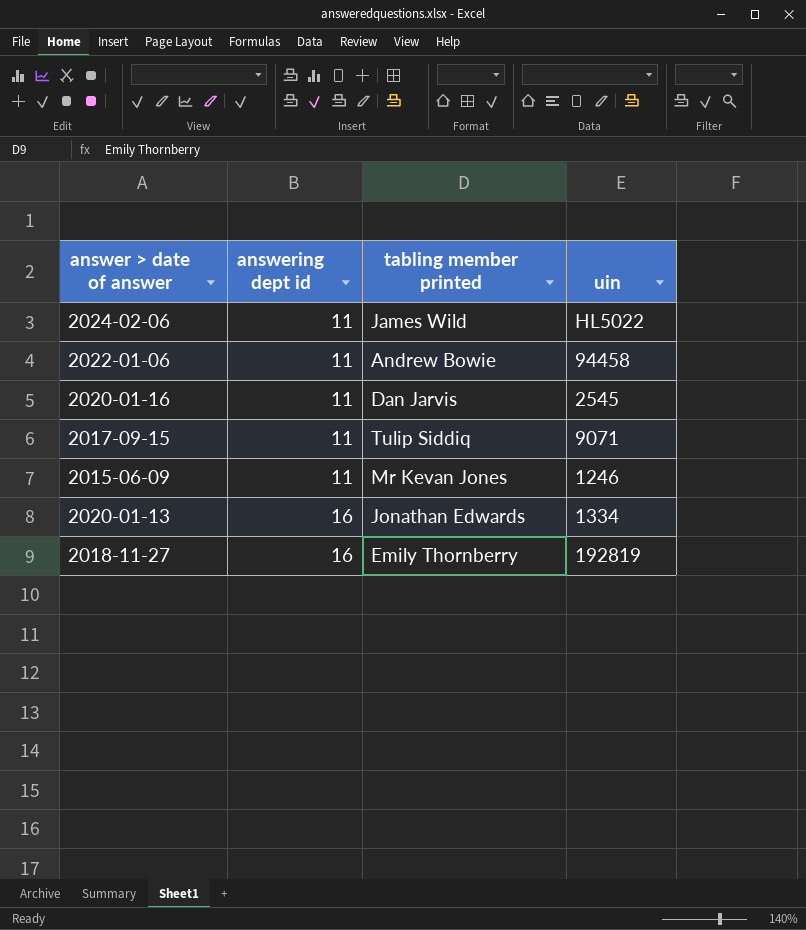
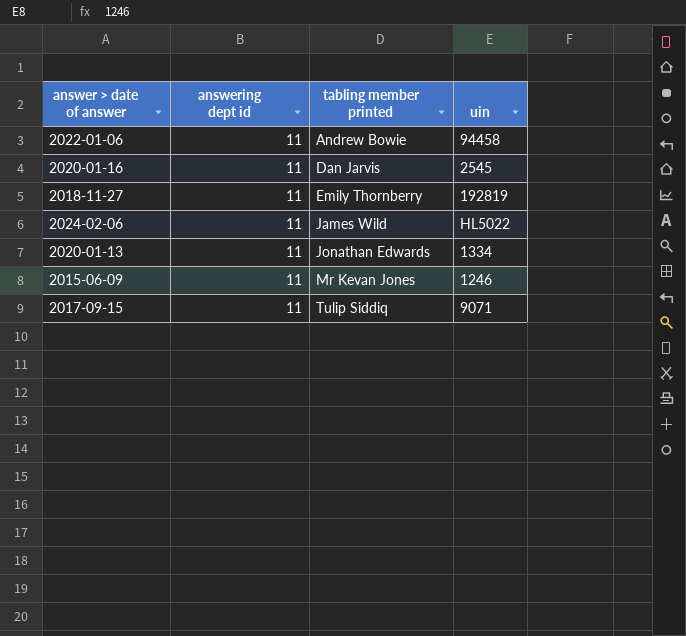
row order: answering dept id ascending -> tabling member printed ascending
2018-11-27 | answering dept id: 16 -> 11
2020-01-13 | answering dept id: 16 -> 11

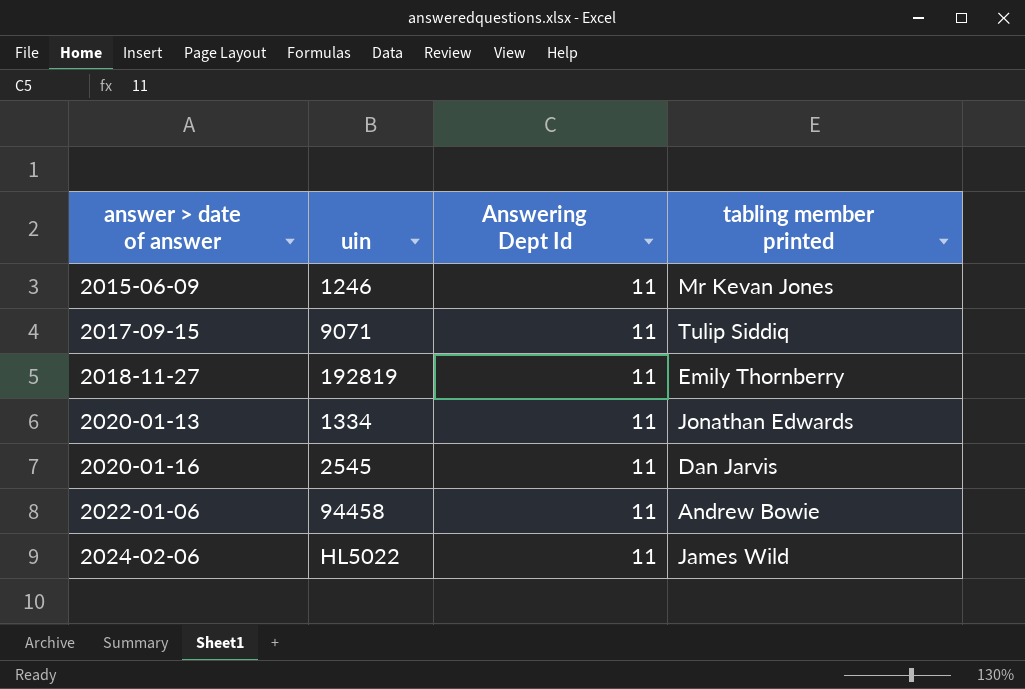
row order: tabling member printed ascending -> answer > date of answer ascending
column uin | position: 4 -> 2
column name: answering dept id -> Answering Dept Id

